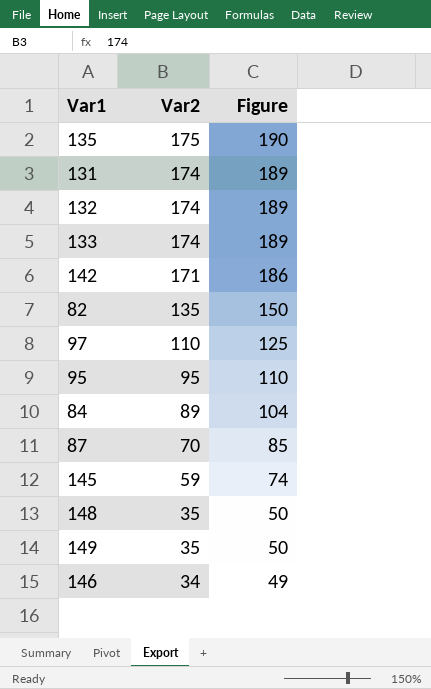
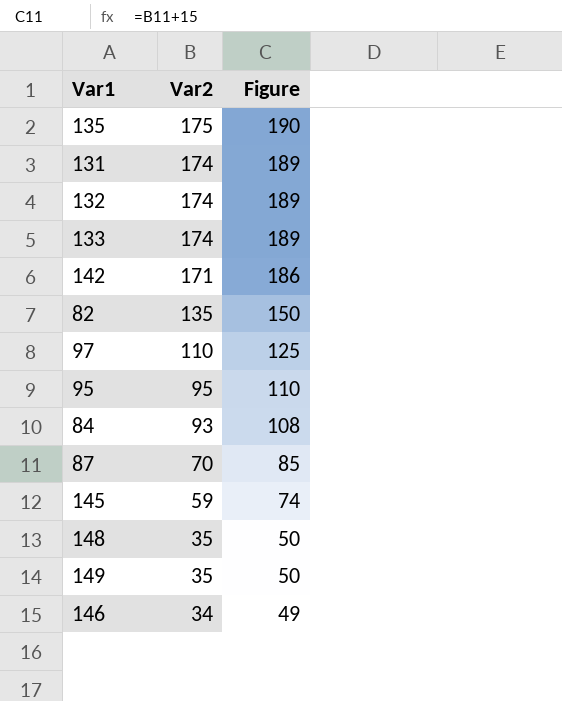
84 | Var2: 89 -> 93
84 | Figure: 104 -> 108

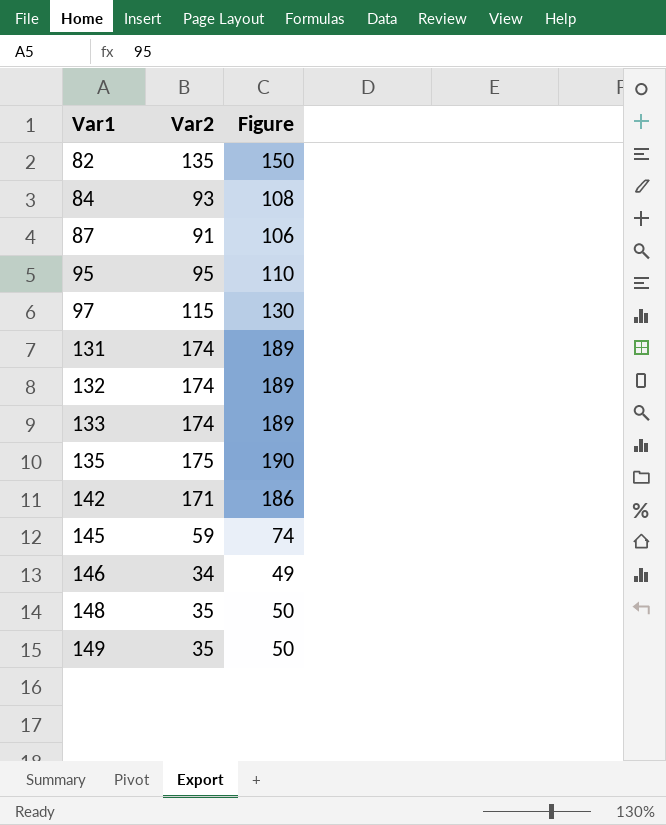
row order: Var2 descending -> Var1 ascending
87 | Var2: 70 -> 91
87 | Figure: 85 -> 106
97 | Var2: 110 -> 115
97 | Figure: 125 -> 130

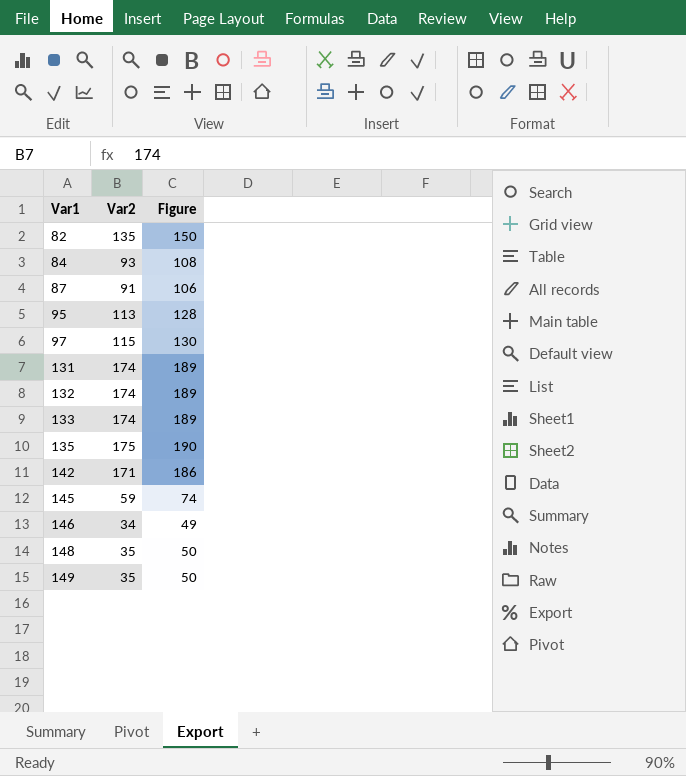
95 | Var2: 95 -> 113
95 | Figure: 110 -> 128

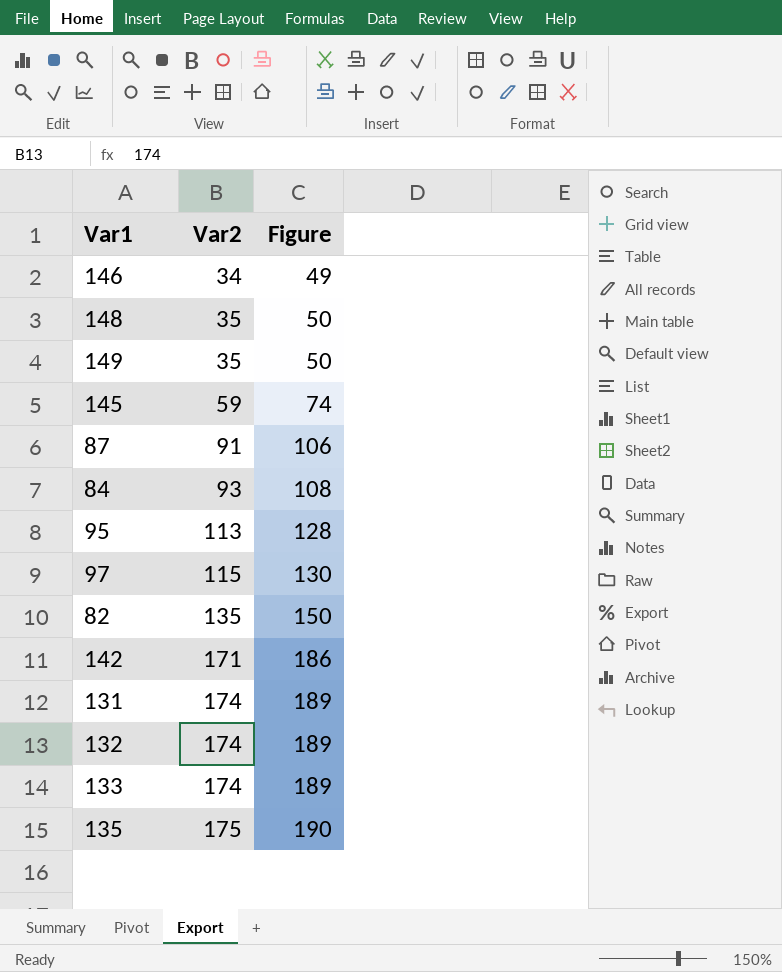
row order: Var1 ascending -> Var2 ascending

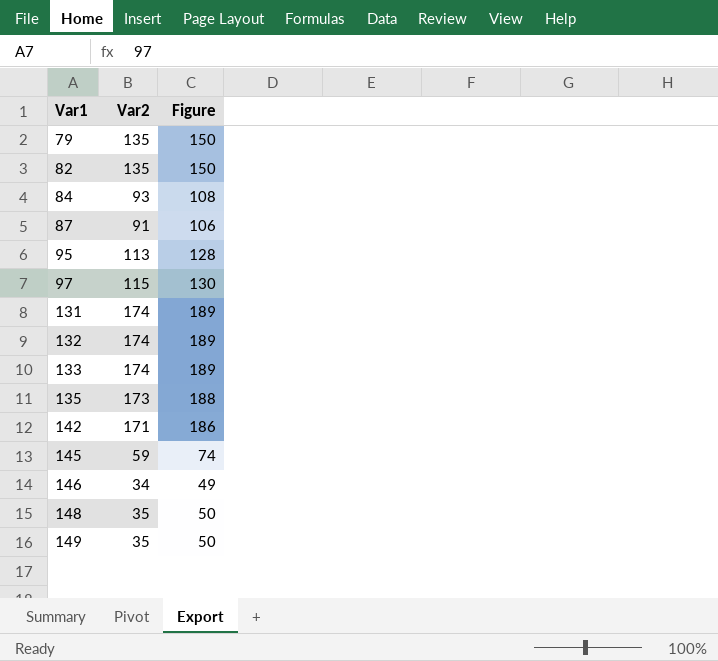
row order: Var2 ascending -> Var1 ascending
row 79: none -> 135 | 150
135 | Var2: 175 -> 173
135 | Figure: 190 -> 188

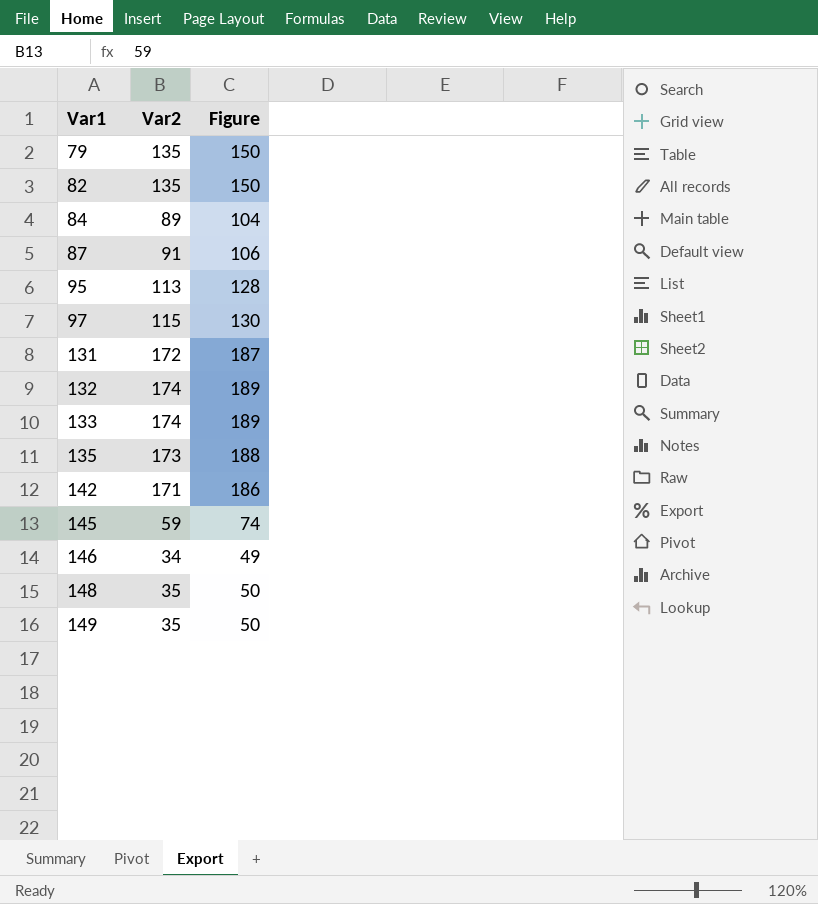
84 | Var2: 93 -> 89
84 | Figure: 108 -> 104
131 | Var2: 174 -> 172
131 | Figure: 189 -> 187

